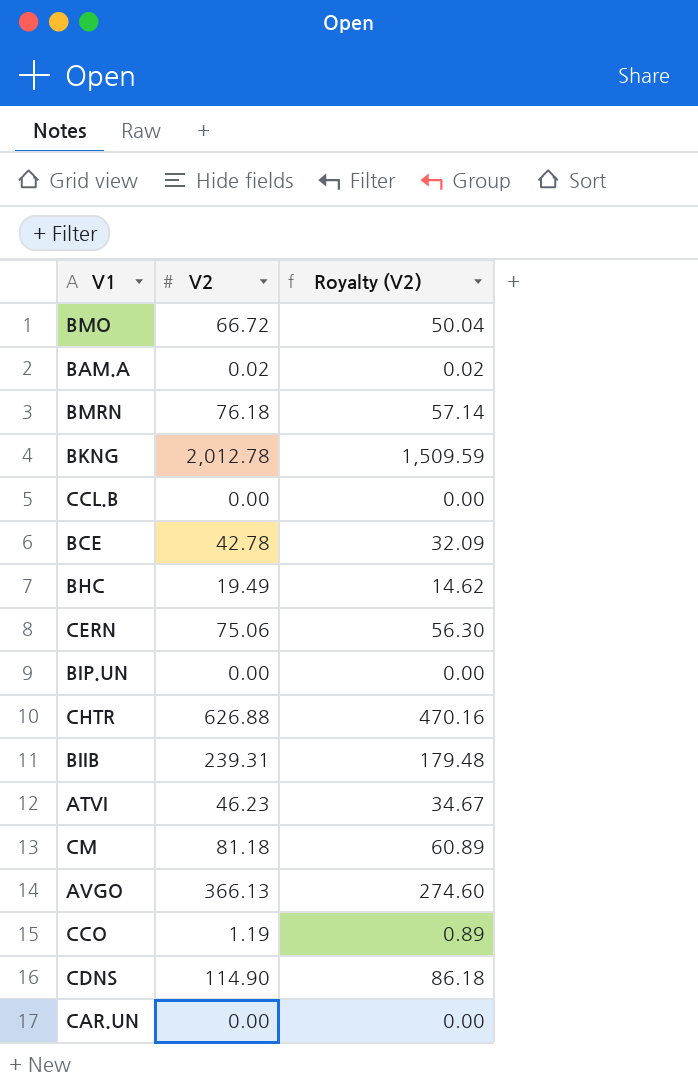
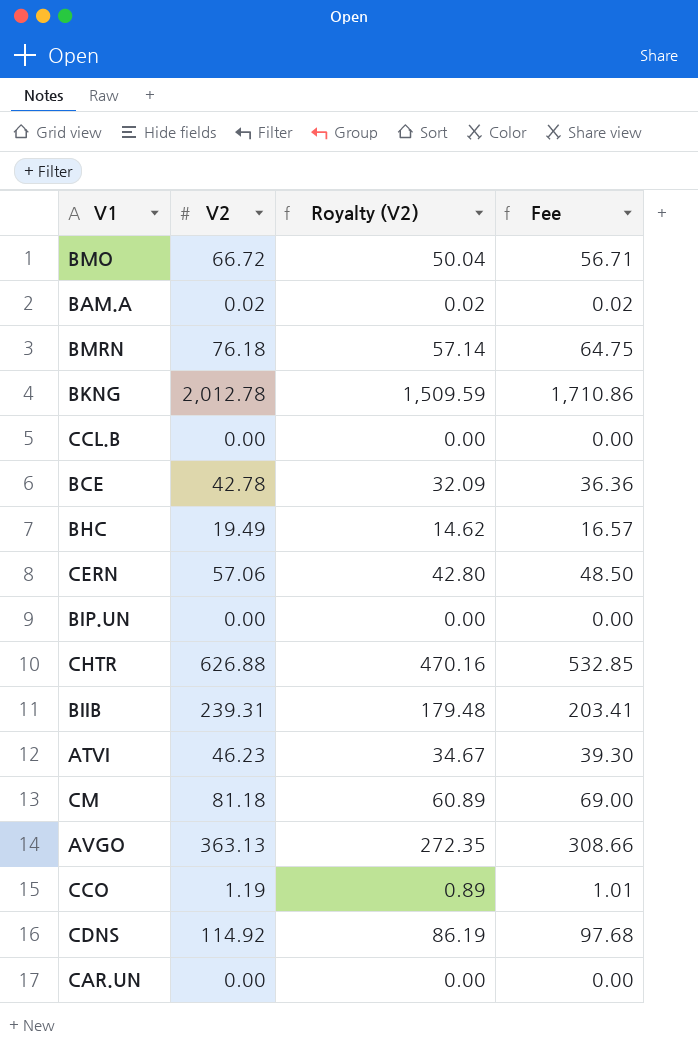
column Fee | formula: none -> [V2] * 0.85
CERN | V2: 75.06 -> 57.06
CERN | Royalty (V2): 56.30 -> 42.80
AVGO | V2: 366.13 -> 363.13
AVGO | Royalty (V2): 274.60 -> 272.35
CDNS | V2: 114.90 -> 114.92
CDNS | Royalty (V2): 86.18 -> 86.19

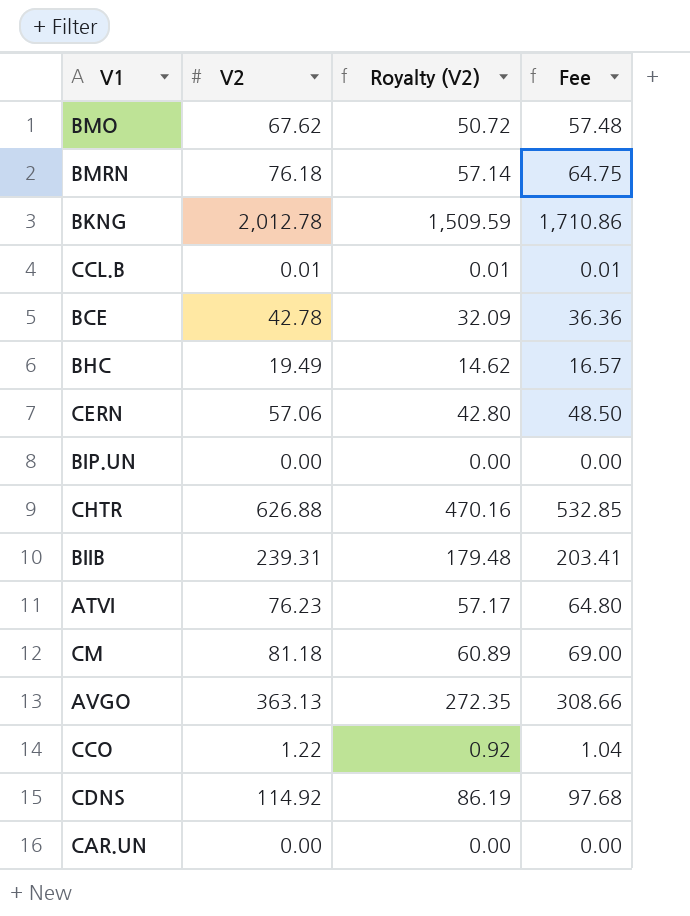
row BAM.A: 0.02 | 0.02 | 0.02 -> none
BMO | V2: 66.72 -> 67.62
BMO | Royalty (V2): 50.04 -> 50.72
BMO | Fee: 56.71 -> 57.48
CCL.B | V2: 0.00 -> 0.01
CCL.B | Royalty (V2): 0.00 -> 0.01
CCL.B | Fee: 0.00 -> 0.01
ATVI | V2: 46.23 -> 76.23
ATVI | Royalty (V2): 34.67 -> 57.17
ATVI | Fee: 39.30 -> 64.80
CCO | V2: 1.19 -> 1.22
CCO | Royalty (V2): 0.89 -> 0.92
CCO | Fee: 1.01 -> 1.04

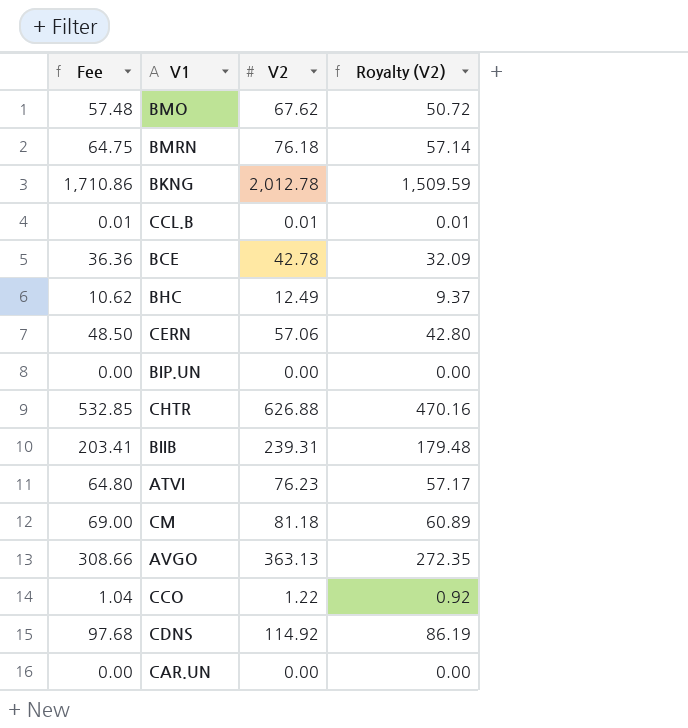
column Fee | position: 4 -> 1
BHC | Fee: 16.57 -> 10.62
BHC | V2: 19.49 -> 12.49
BHC | Royalty (V2): 14.62 -> 9.37

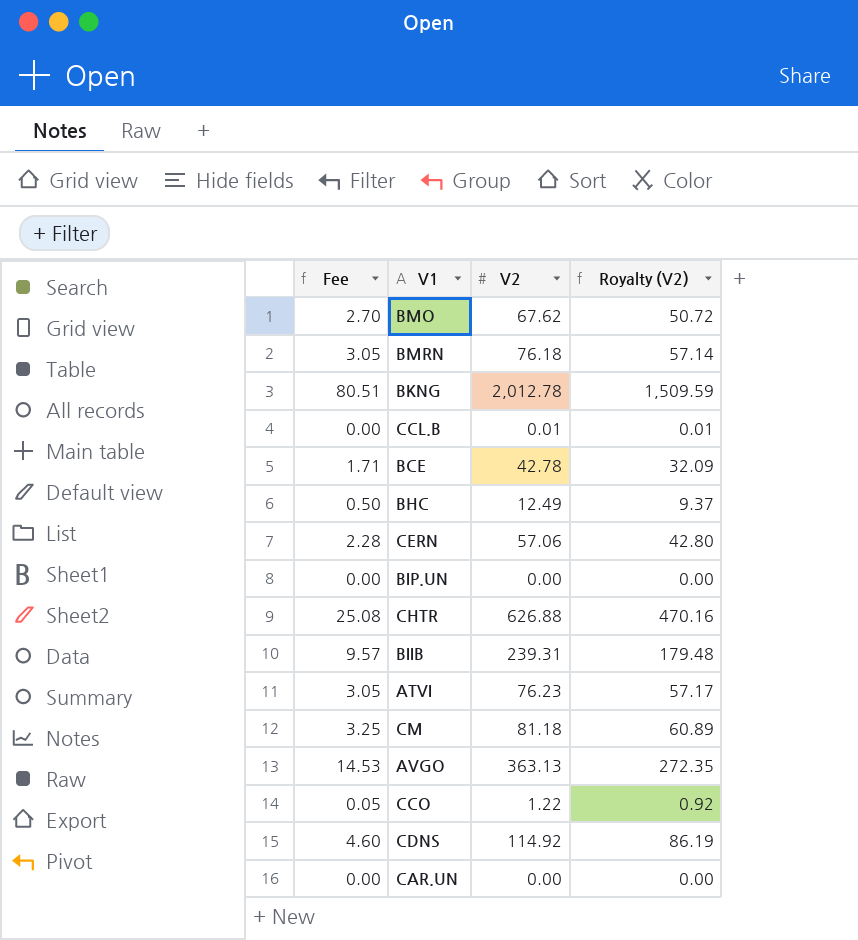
column Fee | formula: [V2] * 0.85 -> [V2] * 0.04

